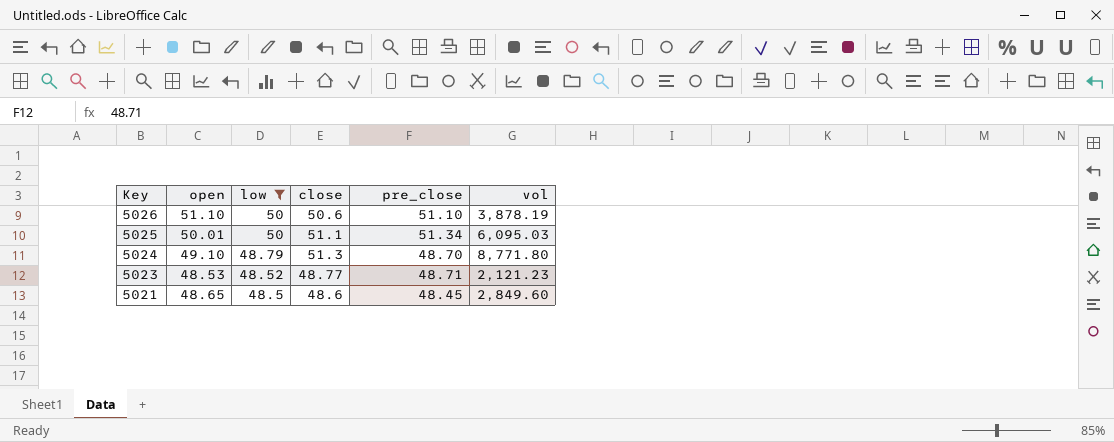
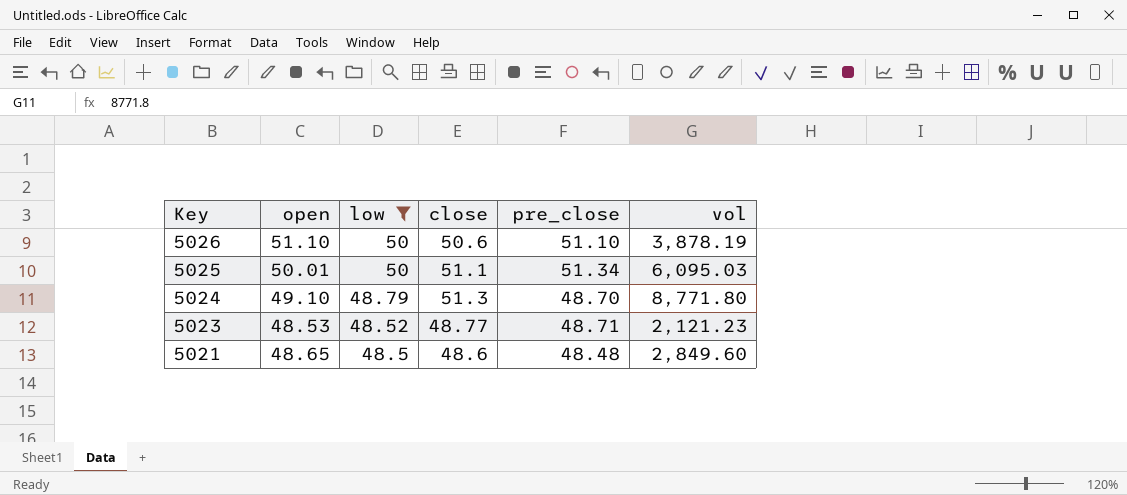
5021 | pre_close: 48.45 -> 48.48

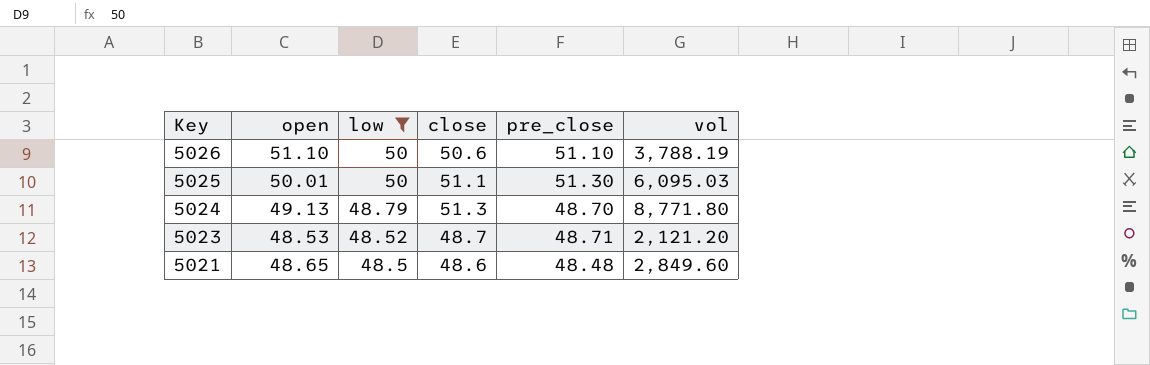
5026 | vol: 3,878.19 -> 3,788.19
5025 | pre_close: 51.34 -> 51.30
5024 | open: 49.10 -> 49.13
5023 | close: 48.77 -> 48.7
5023 | vol: 2,121.23 -> 2,121.20

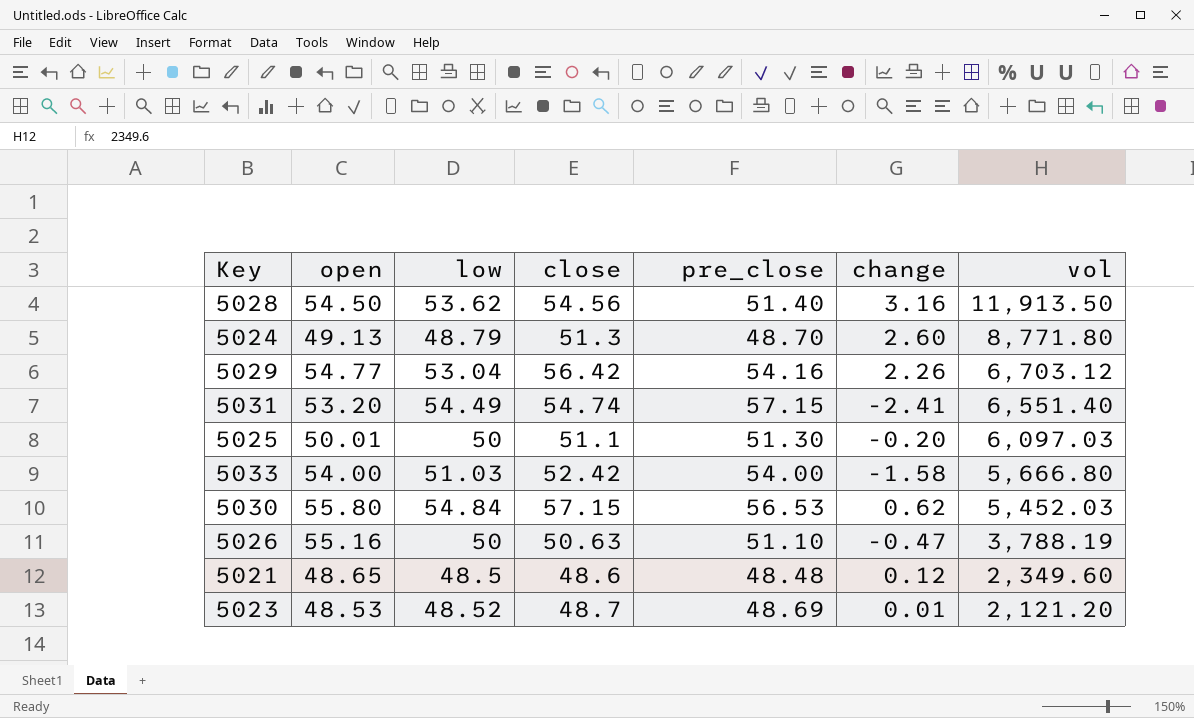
filter: low <= 50 -> none
row order: Key descending -> vol descending
column change | formula: none -> [close] - [pre_close]
5025 | vol: 6,095.03 -> 6,097.03
5026 | open: 51.10 -> 55.16
5026 | close: 50.6 -> 50.63
5021 | vol: 2,849.60 -> 2,349.60
5023 | pre_close: 48.71 -> 48.69

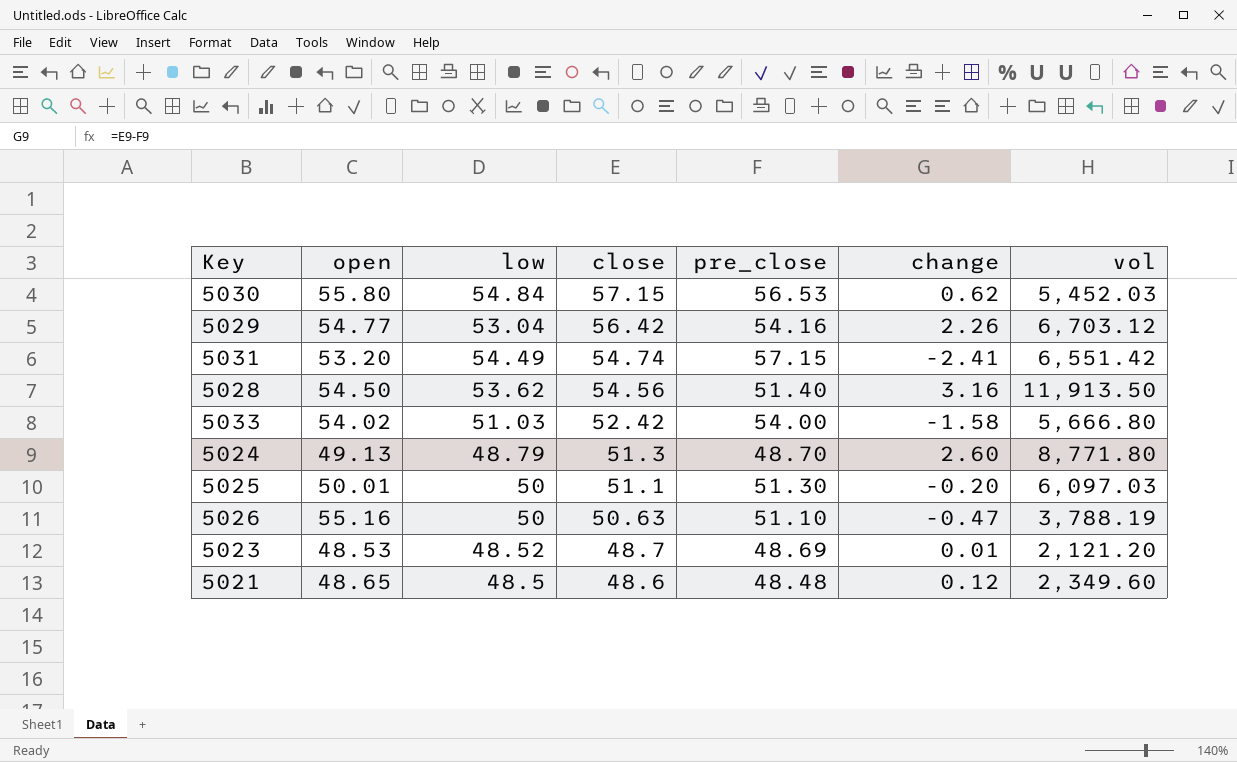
row order: vol descending -> close descending
5031 | vol: 6,551.40 -> 6,551.42
5033 | open: 54.00 -> 54.02

